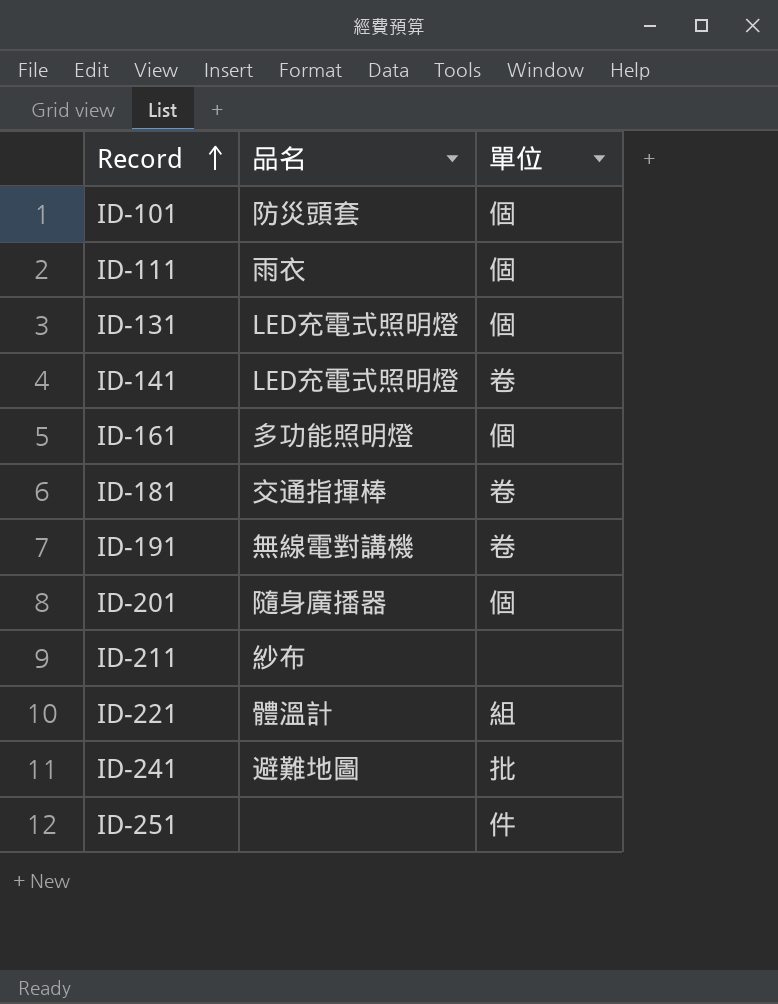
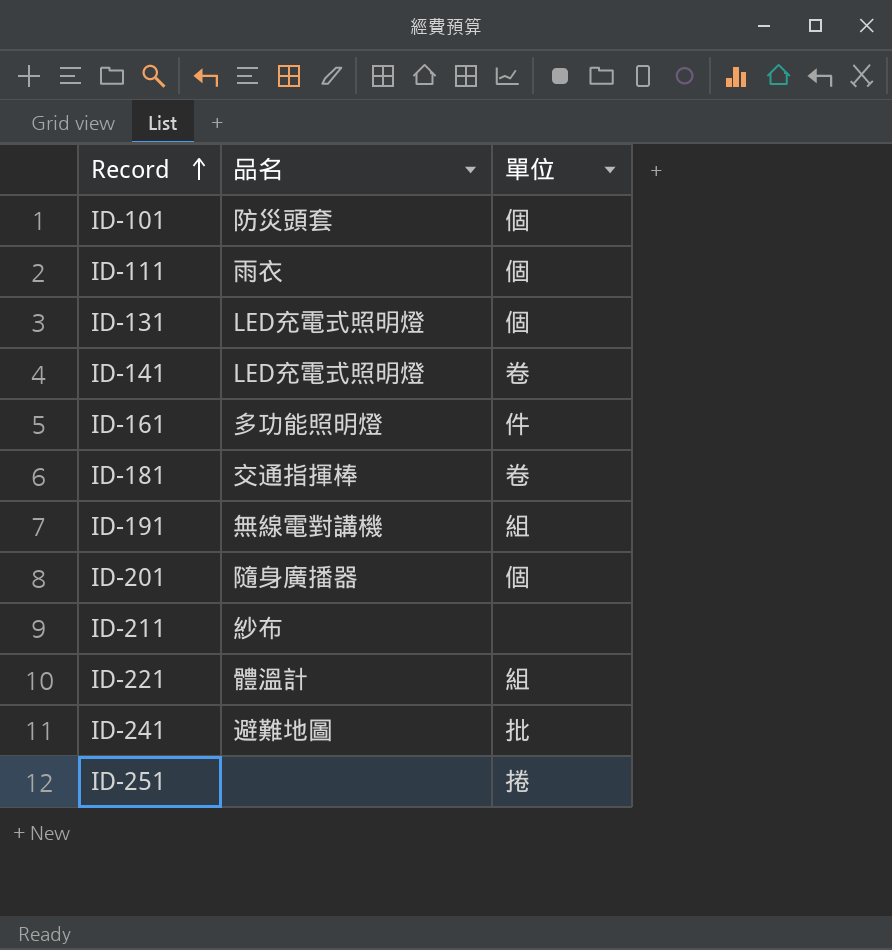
ID-161 | 單位: 個 -> 件
ID-191 | 單位: 卷 -> 組
ID-251 | 單位: 件 -> 捲

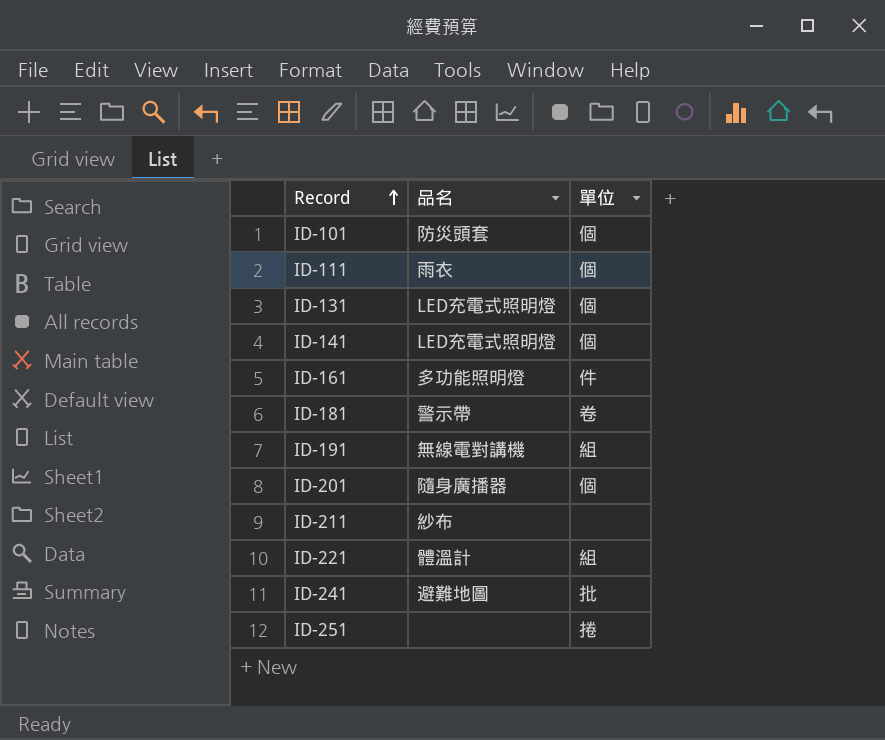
ID-141 | 單位: 卷 -> 個
ID-181 | 品名: 交通指揮棒 -> 警示帶

